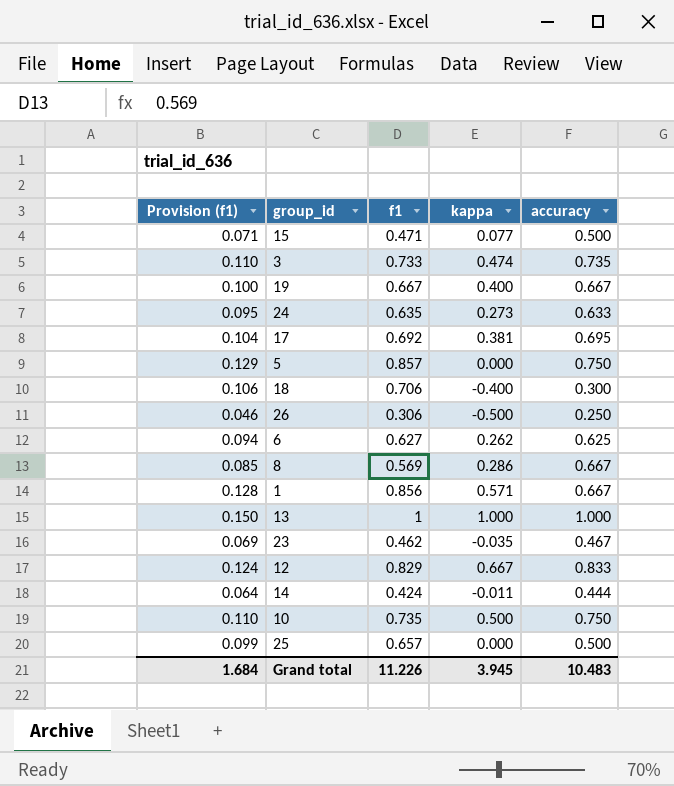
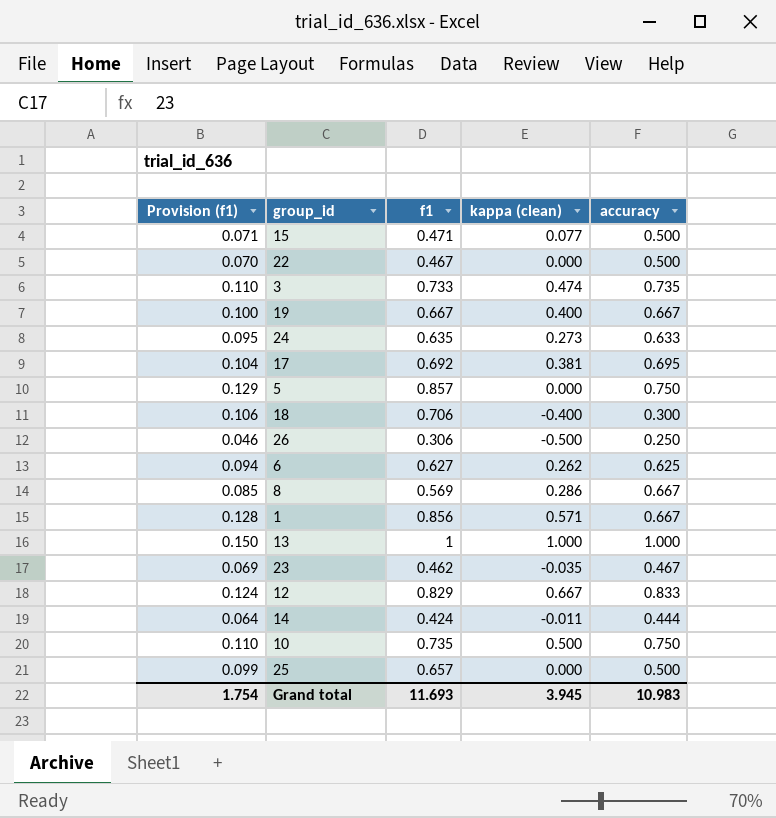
column name: kappa -> kappa (clean)
row 22: none -> 0.070 | 0.467 | 0.000 | 0.500
Grand total | Provision (f1): 1.684 -> 1.754
Grand total | f1: 11.226 -> 11.693
Grand total | accuracy: 10.483 -> 10.983

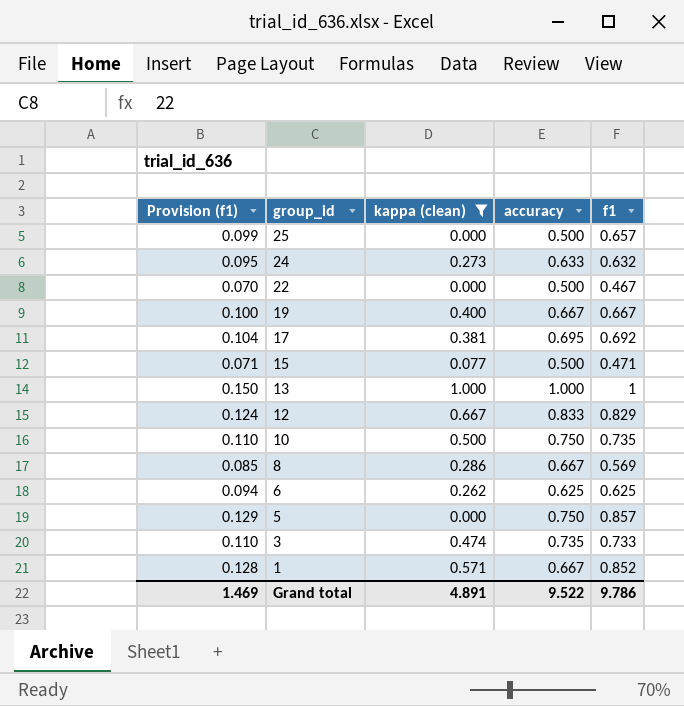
filter: none -> kappa (clean) >= 0.000
row order: none -> group_id descending
column f1 | position: 3 -> 5
24 | f1: 0.635 -> 0.632
6 | f1: 0.627 -> 0.625
1 | f1: 0.856 -> 0.852
Grand total | Provision (f1): 1.754 -> 1.469
Grand total | kappa (clean): 3.945 -> 4.891
Grand total | accuracy: 10.983 -> 9.522
Grand total | f1: 11.693 -> 9.786

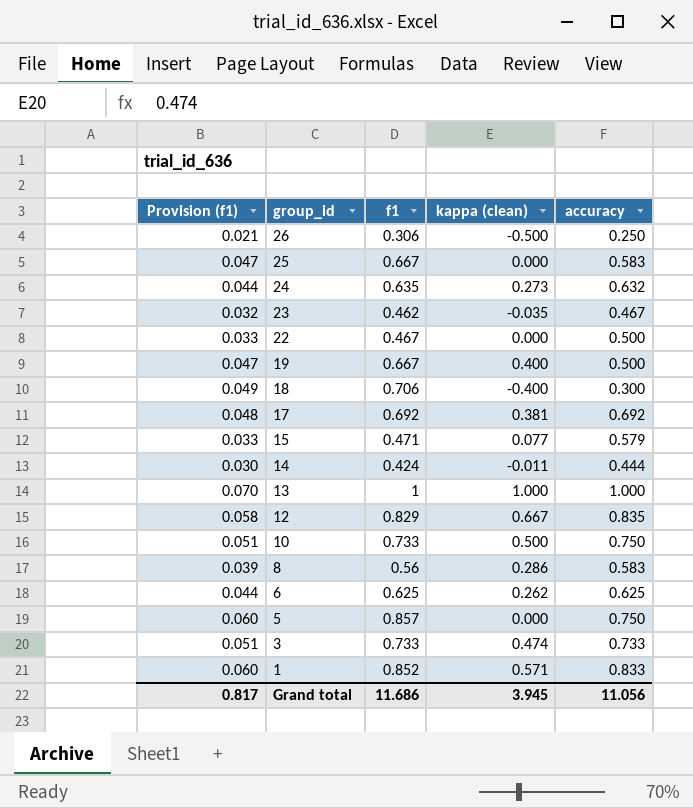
filter: kappa (clean) >= 0.000 -> none
column Provision (f1) | formula: [f1] * 0.15 -> [f1] * 0.07
column f1 | position: 5 -> 3
25 | f1: 0.657 -> 0.667
25 | accuracy: 0.500 -> 0.583
24 | f1: 0.632 -> 0.635
24 | accuracy: 0.633 -> 0.632
19 | accuracy: 0.667 -> 0.500
17 | accuracy: 0.695 -> 0.692
15 | accuracy: 0.500 -> 0.579
12 | accuracy: 0.833 -> 0.835
10 | f1: 0.735 -> 0.733
8 | f1: 0.569 -> 0.56
8 | accuracy: 0.667 -> 0.583
3 | accuracy: 0.735 -> 0.733
1 | accuracy: 0.667 -> 0.833
Grand total | Provision (f1): 1.469 -> 0.817
Grand total | f1: 9.786 -> 11.686
Grand total | kappa (clean): 4.891 -> 3.945
Grand total | accuracy: 9.522 -> 11.056

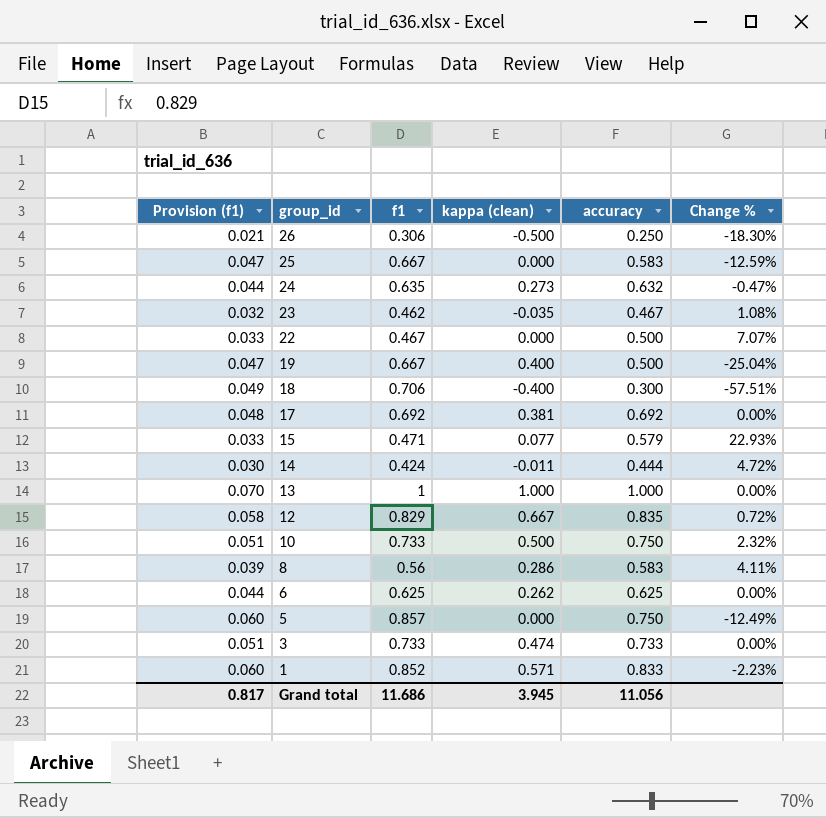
column Change % | formula: none -> ([accuracy] - [f1]) / [f1]

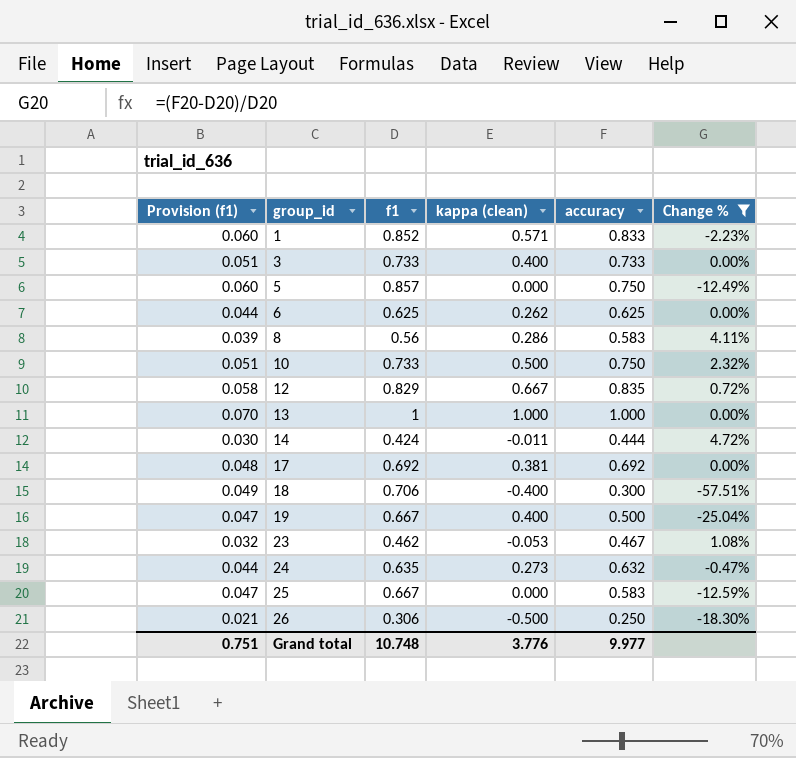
filter: none -> Change % <= 4.72%
row order: group_id descending -> group_id ascending
3 | kappa (clean): 0.474 -> 0.400
23 | kappa (clean): -0.035 -> -0.053
Grand total | Provision (f1): 0.817 -> 0.751
Grand total | f1: 11.686 -> 10.748
Grand total | kappa (clean): 3.945 -> 3.776
Grand total | accuracy: 11.056 -> 9.977

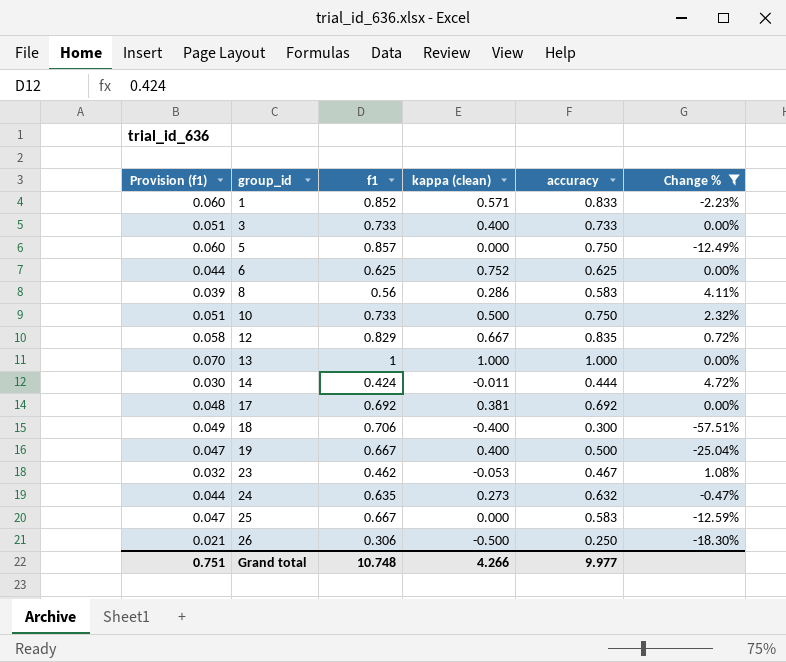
6 | kappa (clean): 0.262 -> 0.752
Grand total | kappa (clean): 3.776 -> 4.266

